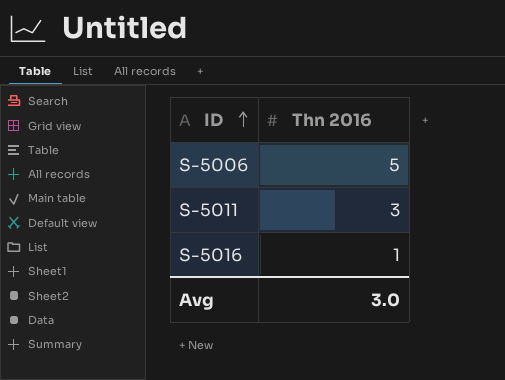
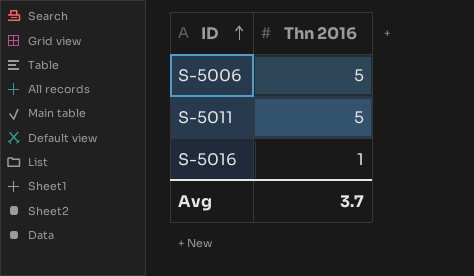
S-5011 | Thn 2016: 3 -> 5
Avg | Thn 2016: 3.0 -> 3.7

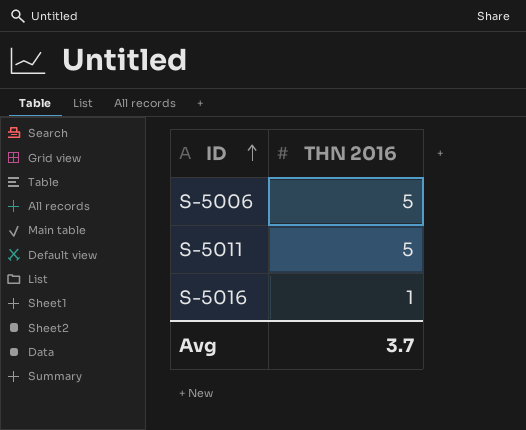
column name: Thn 2016 -> THN 2016

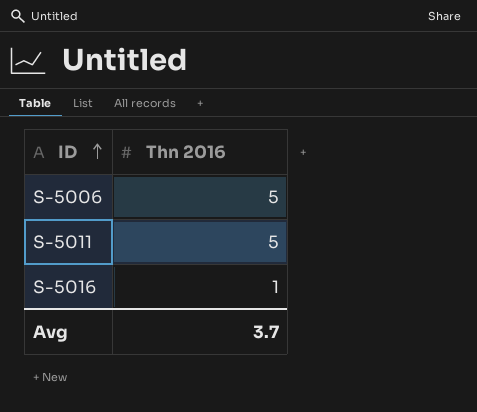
column name: THN 2016 -> Thn 2016

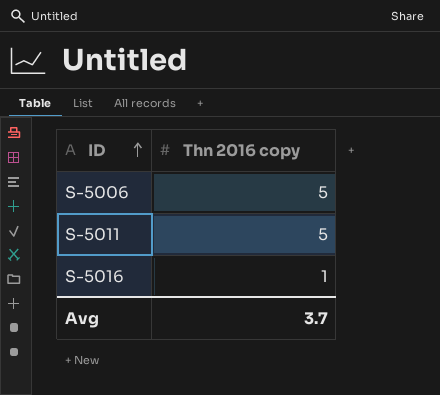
column name: Thn 2016 -> Thn 2016 copy

